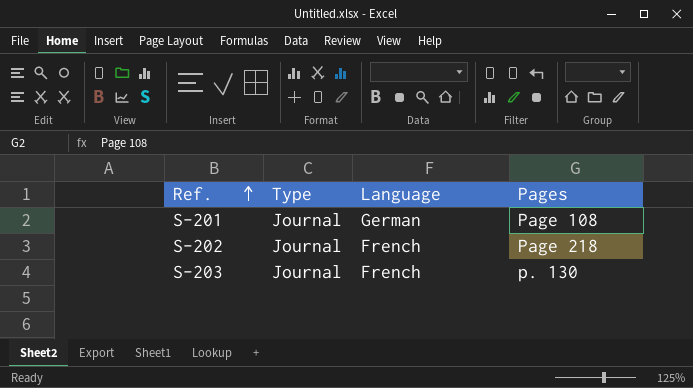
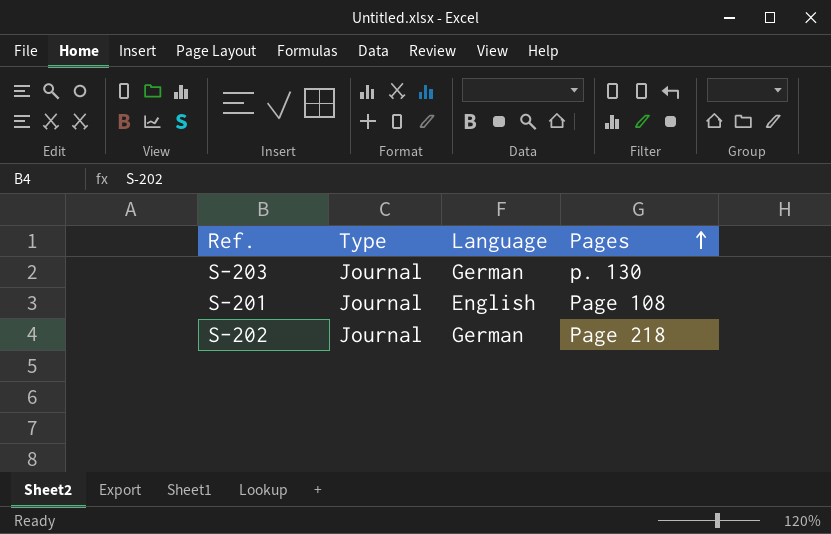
row order: Ref. ascending -> Pages ascending
S-203 | Language: French -> German
S-201 | Language: German -> English
S-202 | Language: French -> German

